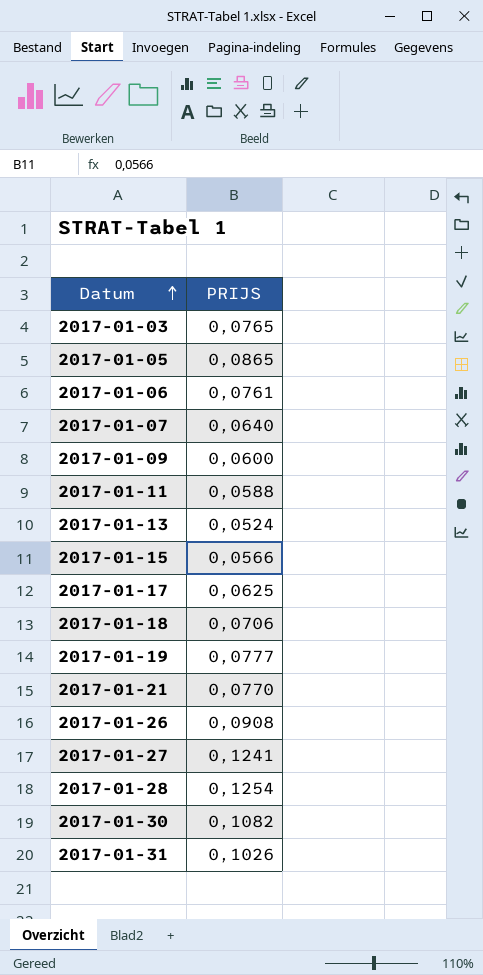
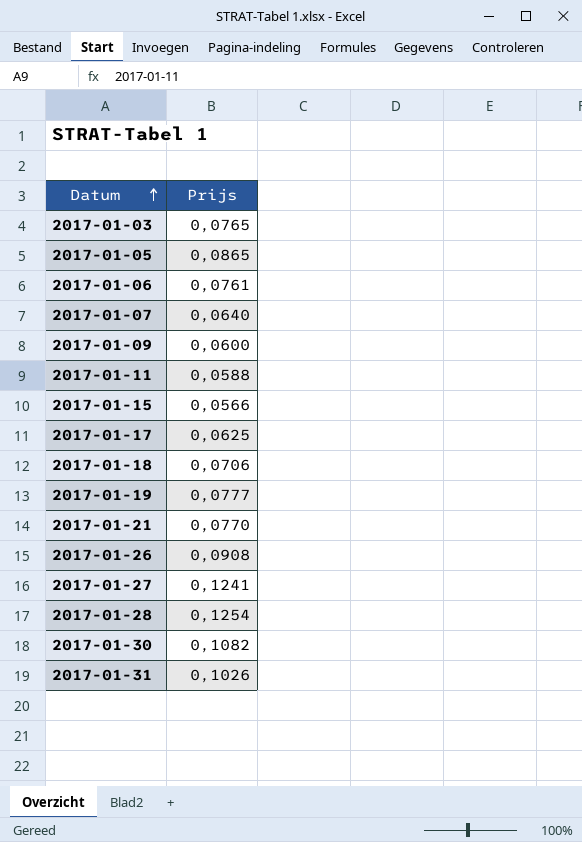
column name: PRIJS -> Prijs
row 2017-01-13: 0,0524 -> none

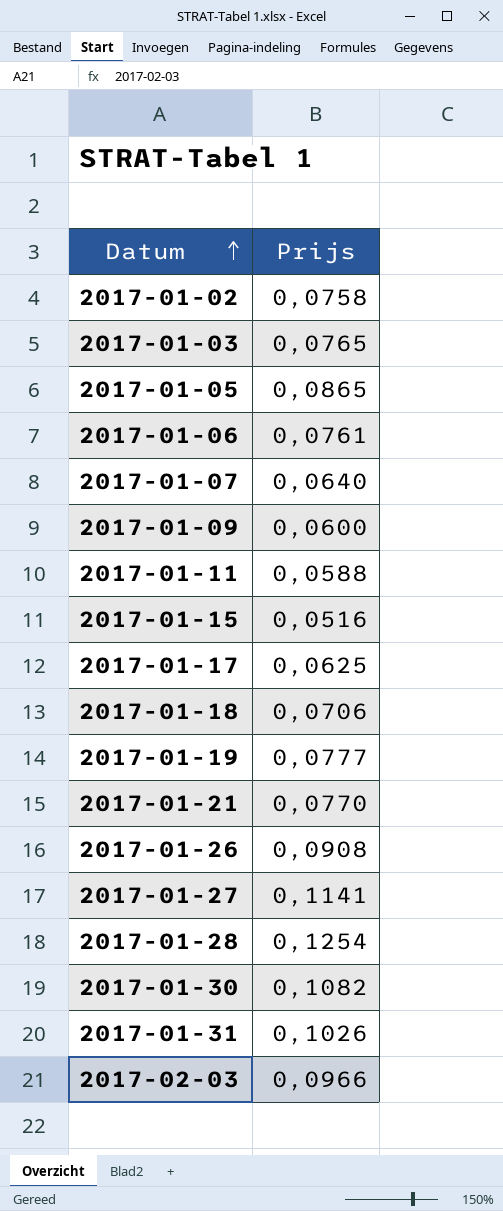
row 2017-01-02: none -> 0,0758
2017-01-15 | Prijs: 0,0566 -> 0,0516
2017-01-27 | Prijs: 0,1241 -> 0,1141
row 2017-02-03: none -> 0,0966

